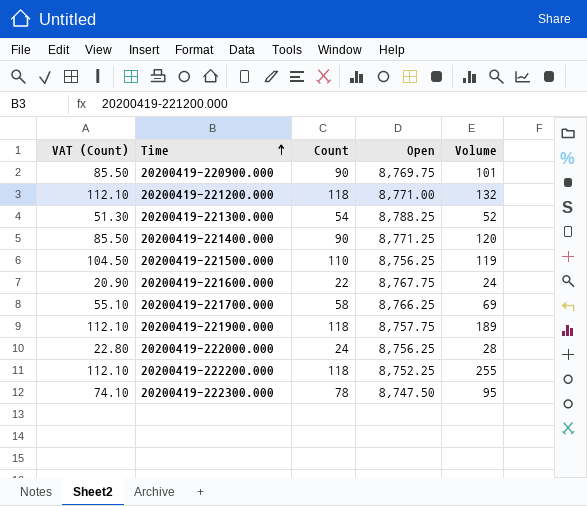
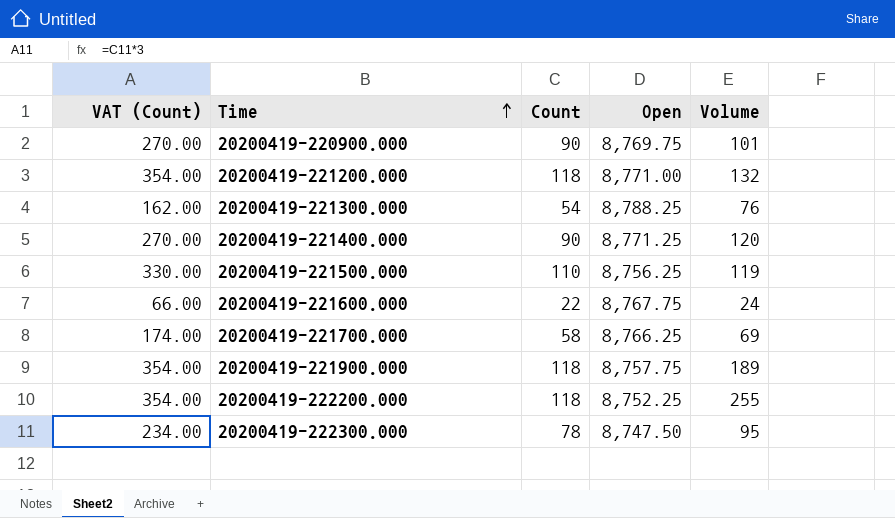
column VAT (Count) | formula: [Count] * 0.95 -> [Count] * 3
row 20200419-222000.000: 22.80 | 24 | 8,756.25 | 28 -> none
20200419-221300.000 | Volume: 52 -> 76

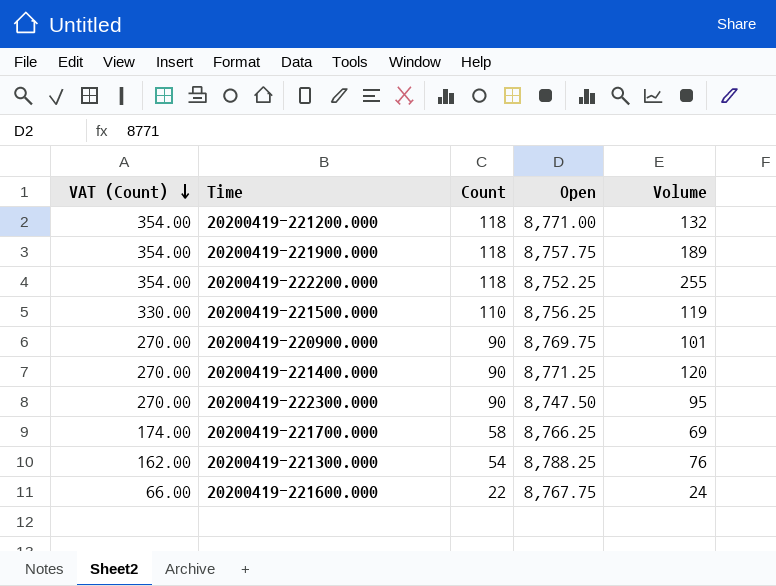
row order: Time ascending -> VAT (Count) descending
20200419-222300.000 | VAT (Count): 234.00 -> 270.00
20200419-222300.000 | Count: 78 -> 90

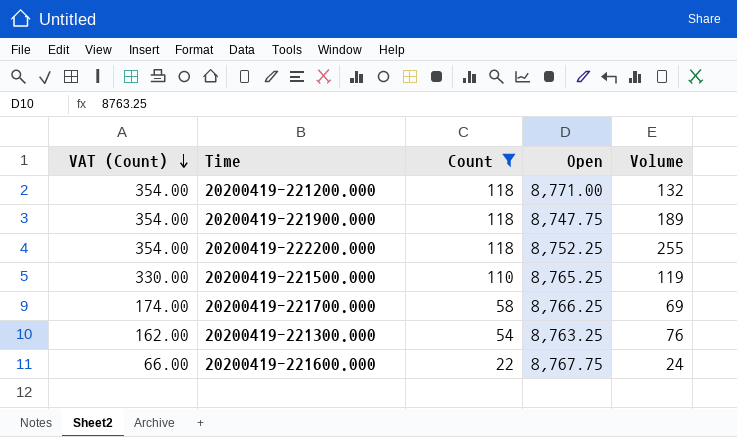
filter: none -> Count != 90
20200419-221900.000 | Open: 8,757.75 -> 8,747.75
20200419-221500.000 | Open: 8,756.25 -> 8,765.25
20200419-221300.000 | Open: 8,788.25 -> 8,763.25

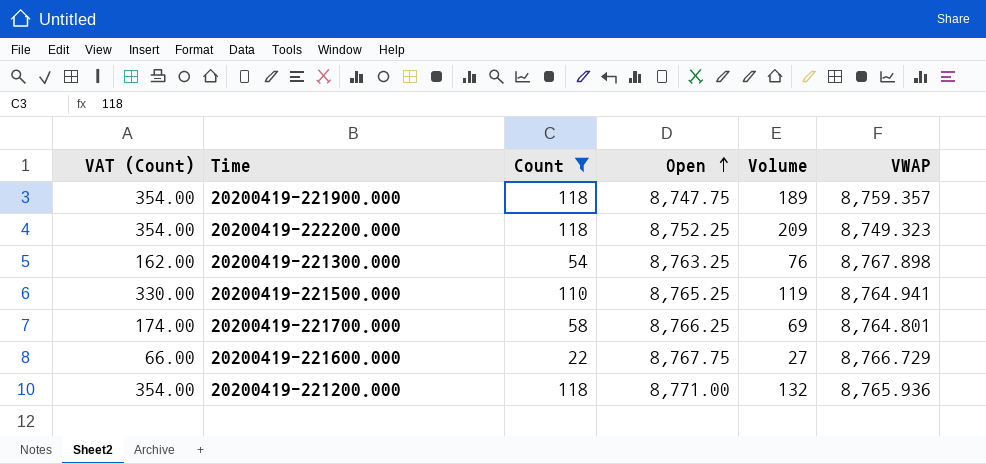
row order: VAT (Count) descending -> Open ascending
column VWAP | position: none -> 6
20200419-222200.000 | Volume: 255 -> 209
20200419-221600.000 | Volume: 24 -> 27

